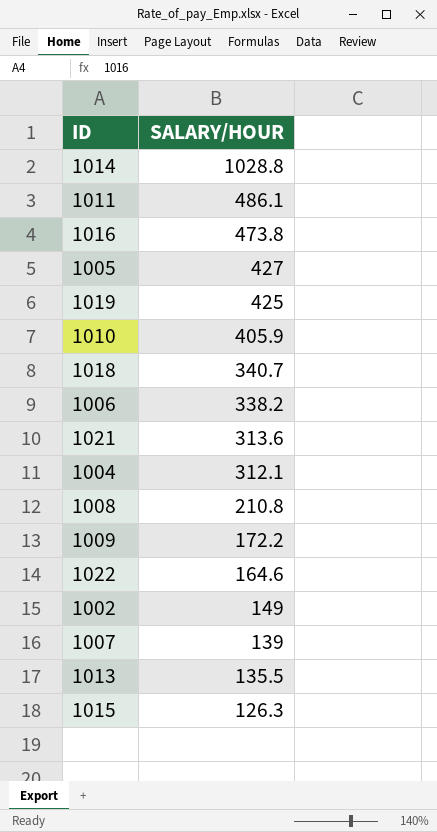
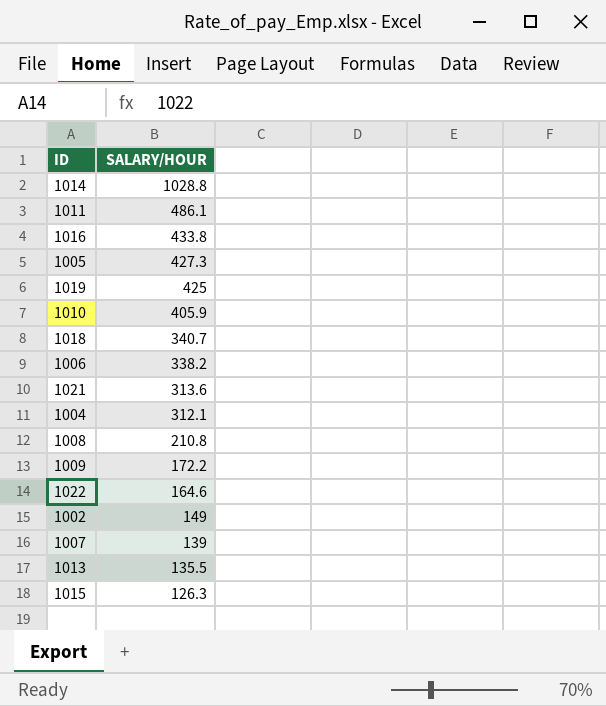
1016 | SALARY/HOUR: 473.8 -> 433.8
1005 | SALARY/HOUR: 427 -> 427.3

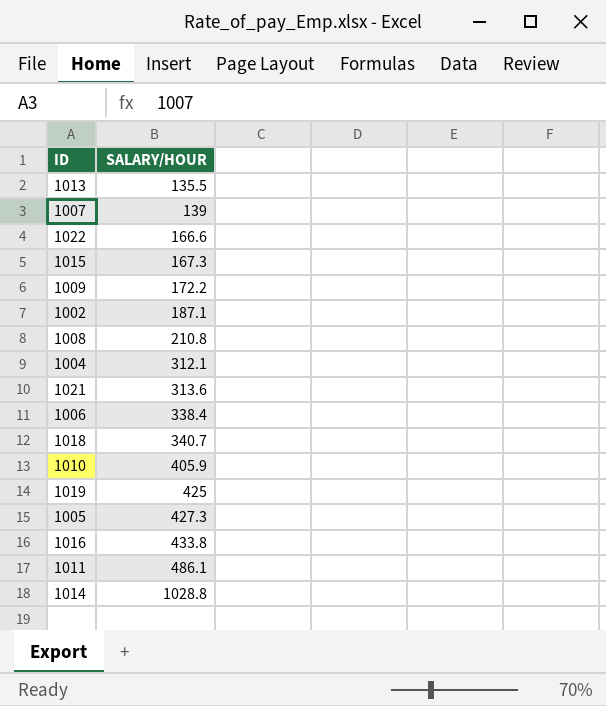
row order: SALARY/HOUR descending -> SALARY/HOUR ascending
1022 | SALARY/HOUR: 164.6 -> 166.6
1015 | SALARY/HOUR: 126.3 -> 167.3
1002 | SALARY/HOUR: 149 -> 187.1
1006 | SALARY/HOUR: 338.2 -> 338.4

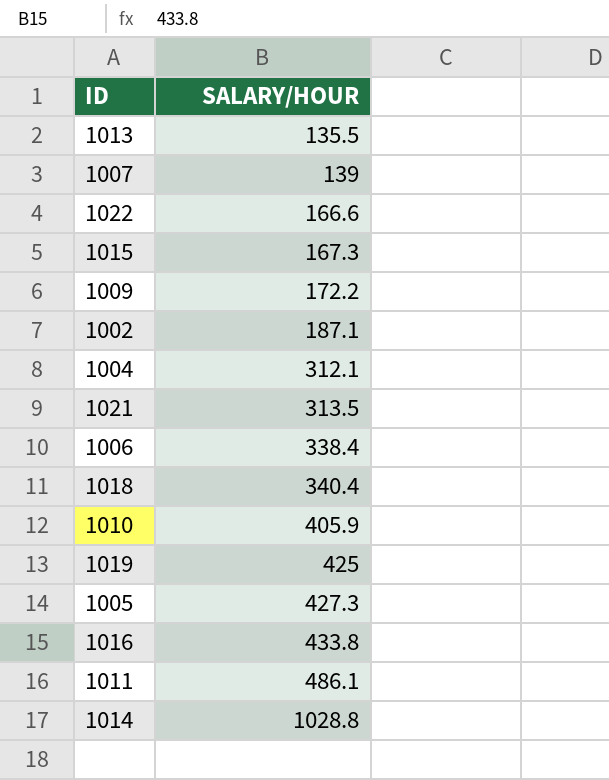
row 1008: 210.8 -> none
1021 | SALARY/HOUR: 313.6 -> 313.5
1018 | SALARY/HOUR: 340.7 -> 340.4

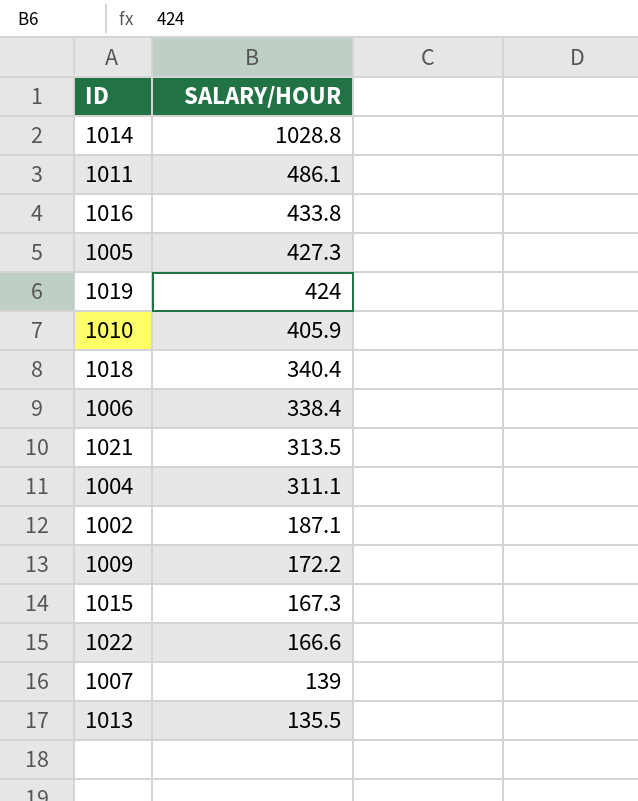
row order: SALARY/HOUR ascending -> SALARY/HOUR descending
1019 | SALARY/HOUR: 425 -> 424
1004 | SALARY/HOUR: 312.1 -> 311.1

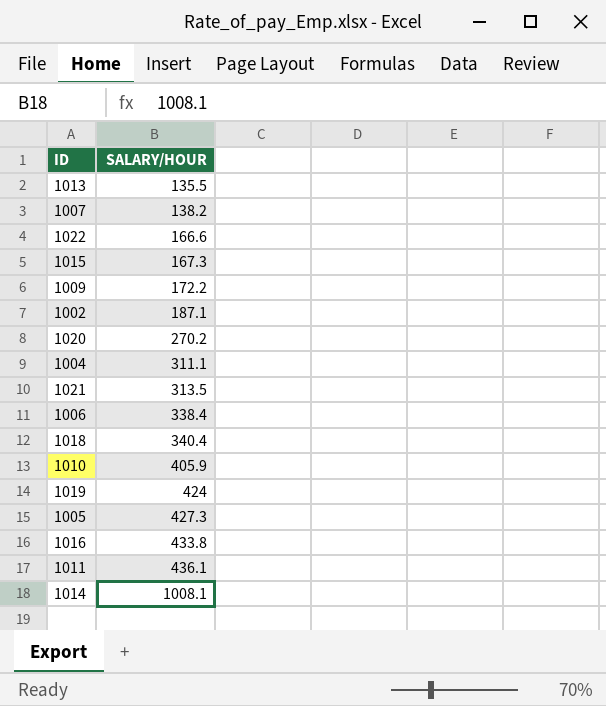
row order: SALARY/HOUR descending -> SALARY/HOUR ascending
1007 | SALARY/HOUR: 139 -> 138.2
row 1020: none -> 270.2
1011 | SALARY/HOUR: 486.1 -> 436.1
1014 | SALARY/HOUR: 1028.8 -> 1008.1

